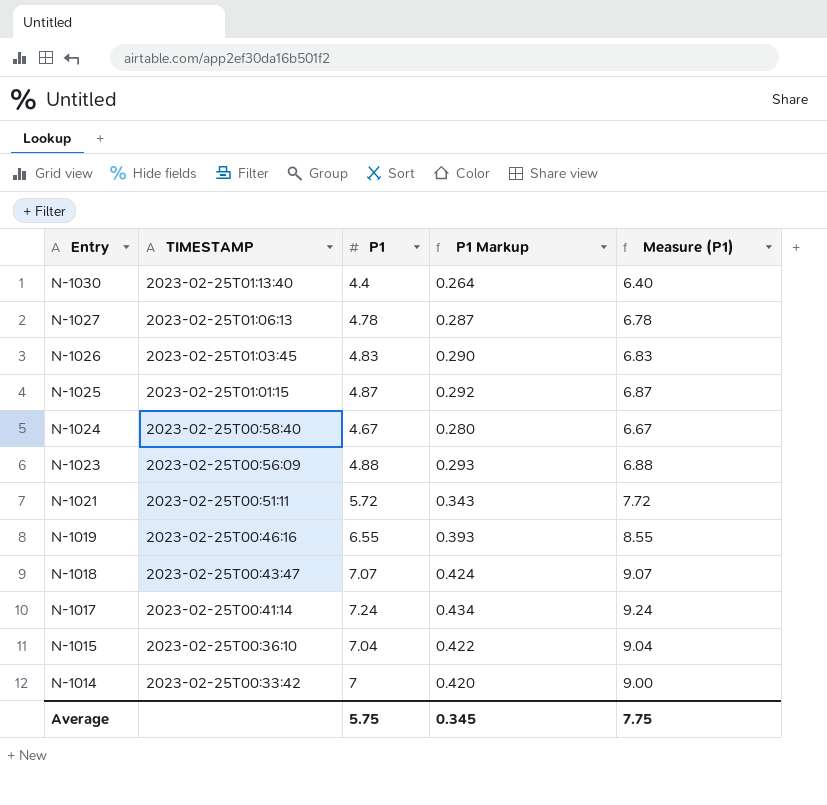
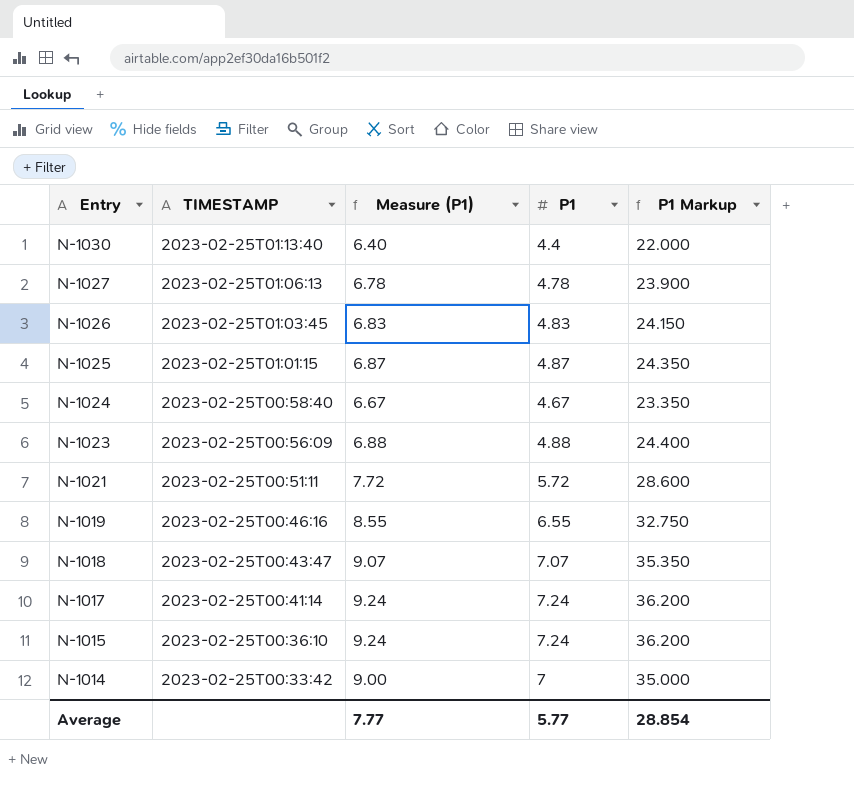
column Measure (P1) | position: 5 -> 3
column P1 Markup | formula: [P1] * 0.06 -> [P1] * 5
N-1015 | Measure (P1): 9.04 -> 9.24
N-1015 | P1: 7.04 -> 7.24
Average | Measure (P1): 7.75 -> 7.77
Average | P1: 5.75 -> 5.77
Average | P1 Markup: 0.345 -> 28.854

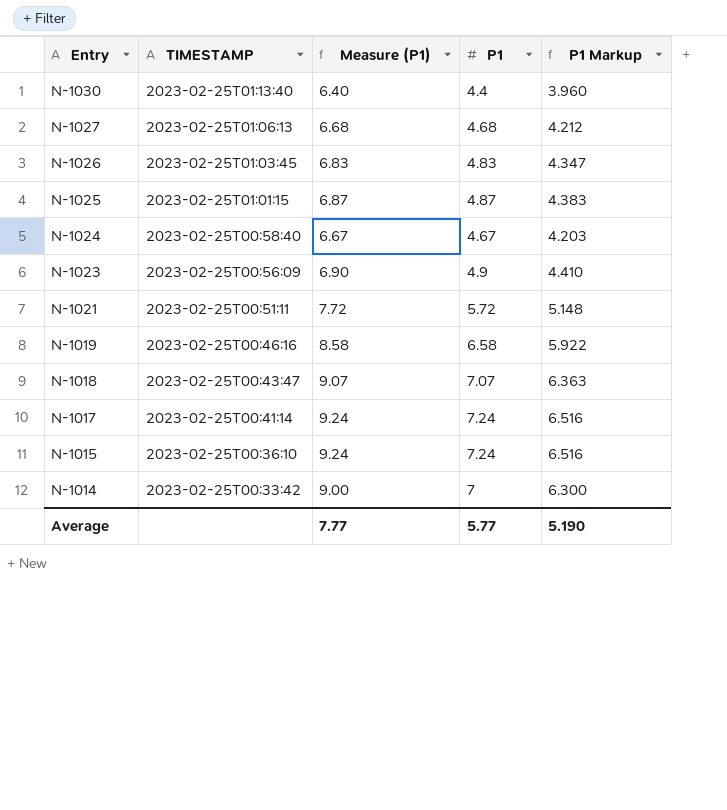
column P1 Markup | formula: [P1] * 5 -> [P1] * 0.9
N-1027 | Measure (P1): 6.78 -> 6.68
N-1027 | P1: 4.78 -> 4.68
N-1023 | Measure (P1): 6.88 -> 6.90
N-1023 | P1: 4.88 -> 4.9
N-1019 | Measure (P1): 8.55 -> 8.58
N-1019 | P1: 6.55 -> 6.58
Average | P1 Markup: 28.854 -> 5.190

